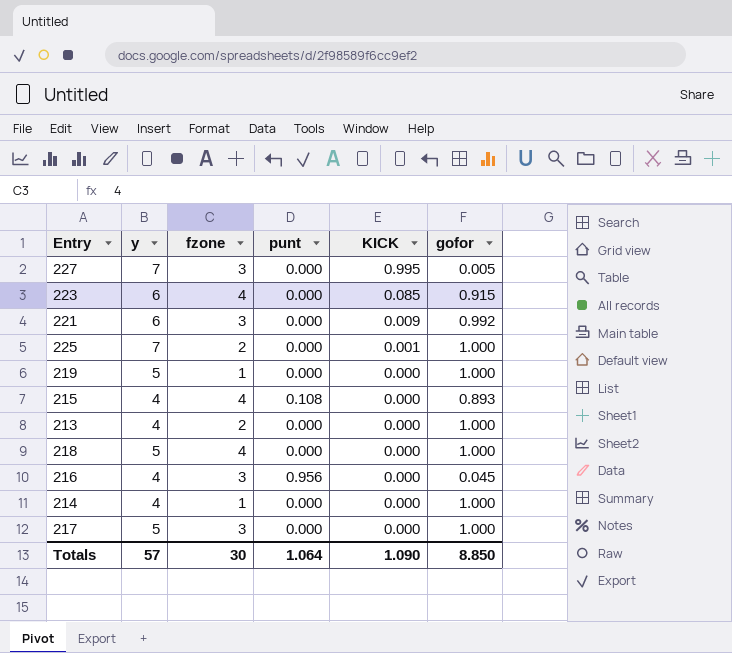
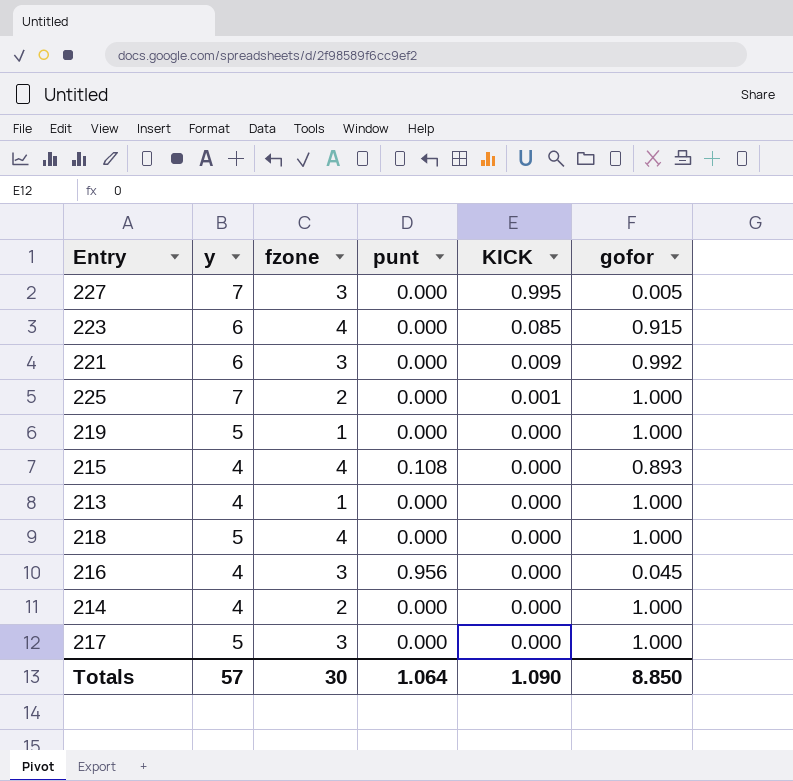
213 | fzone: 2 -> 1
214 | fzone: 1 -> 2

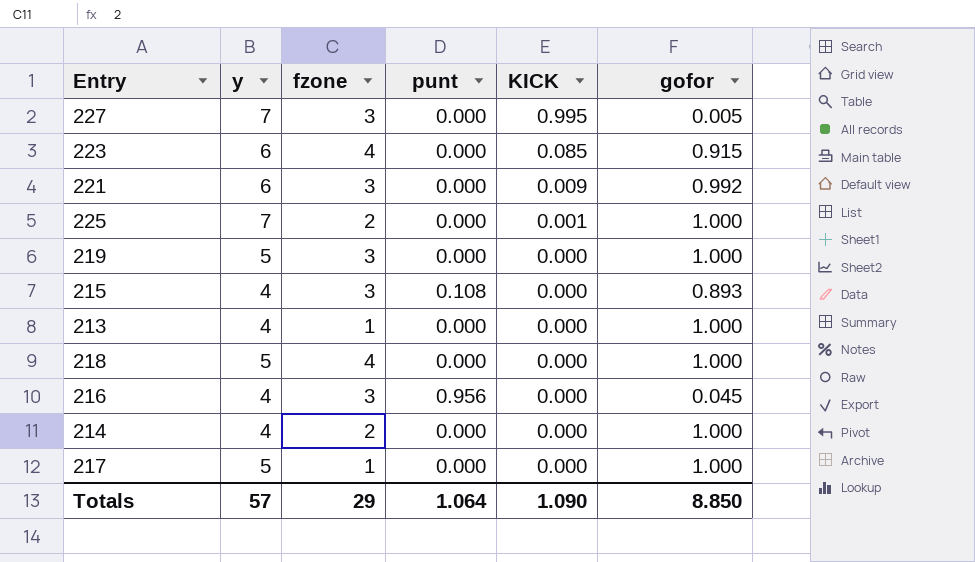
219 | fzone: 1 -> 3
215 | fzone: 4 -> 3
217 | fzone: 3 -> 1
Totals | fzone: 30 -> 29

